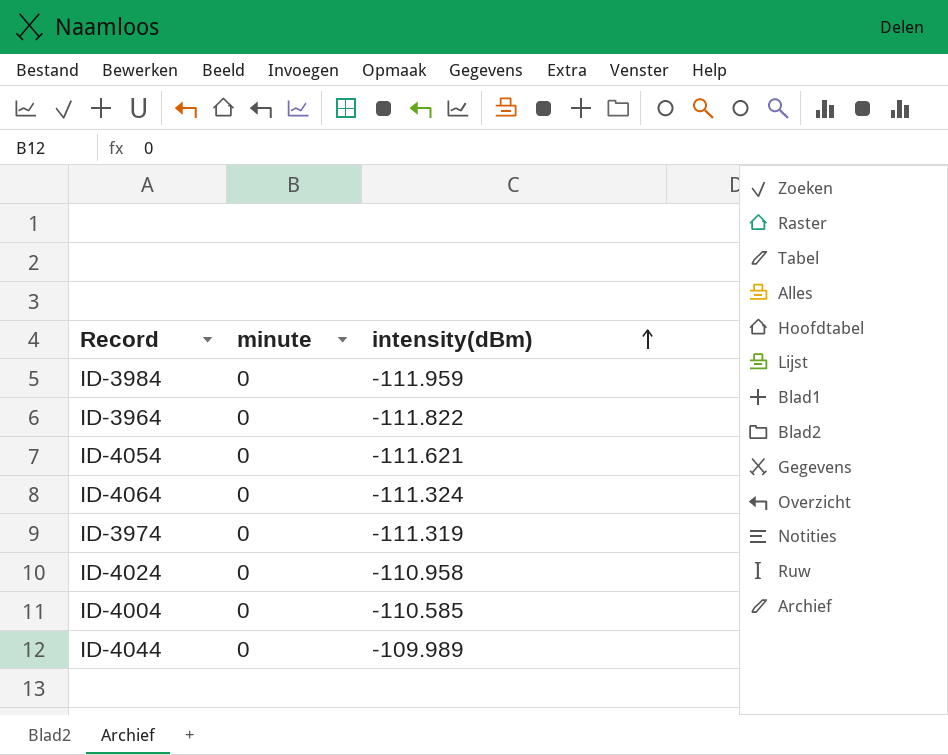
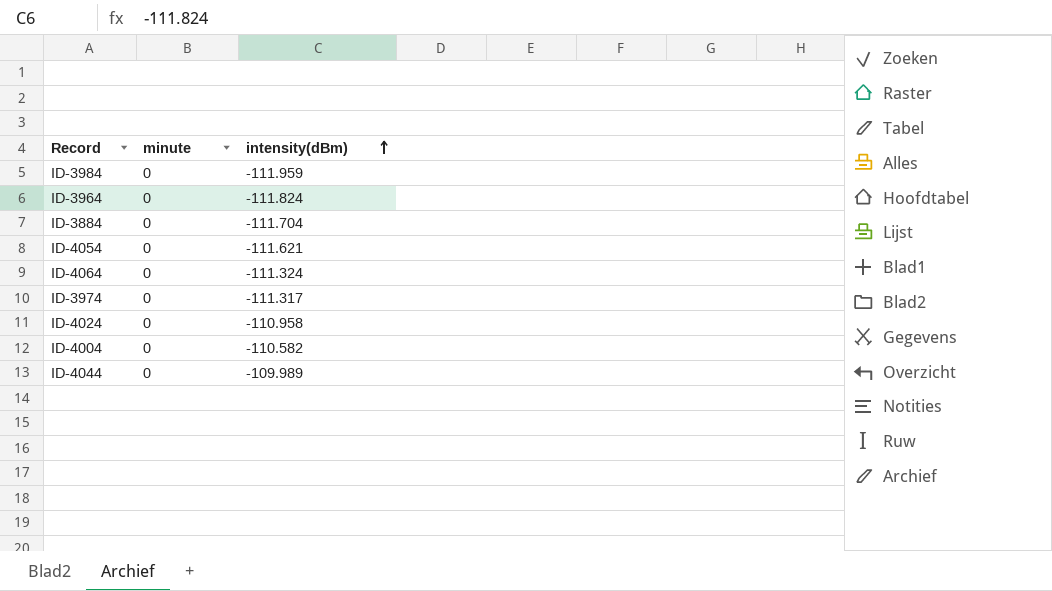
ID-3964 | intensity(dBm): -111.822 -> -111.824
row ID-3884: none -> 0 | -111.704
ID-3974 | intensity(dBm): -111.319 -> -111.317
ID-4004 | intensity(dBm): -110.585 -> -110.582

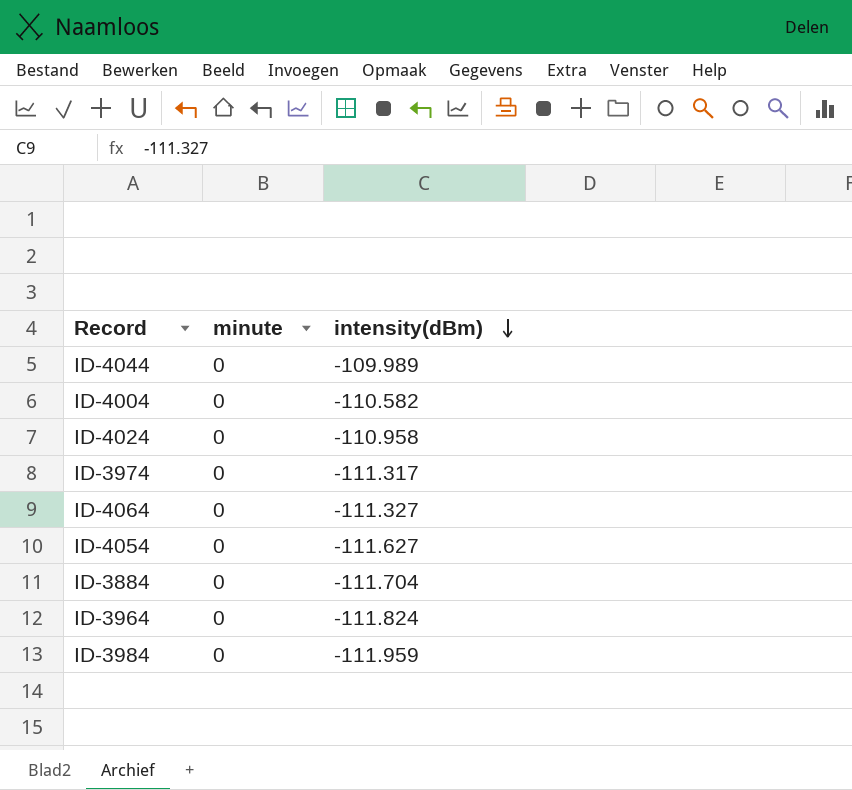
row order: intensity(dBm) ascending -> intensity(dBm) descending
ID-4064 | intensity(dBm): -111.324 -> -111.327
ID-4054 | intensity(dBm): -111.621 -> -111.627

